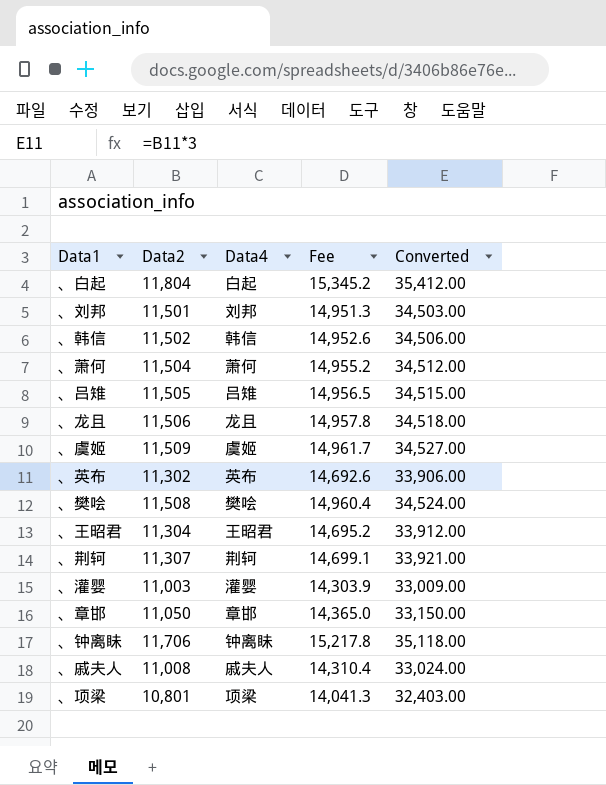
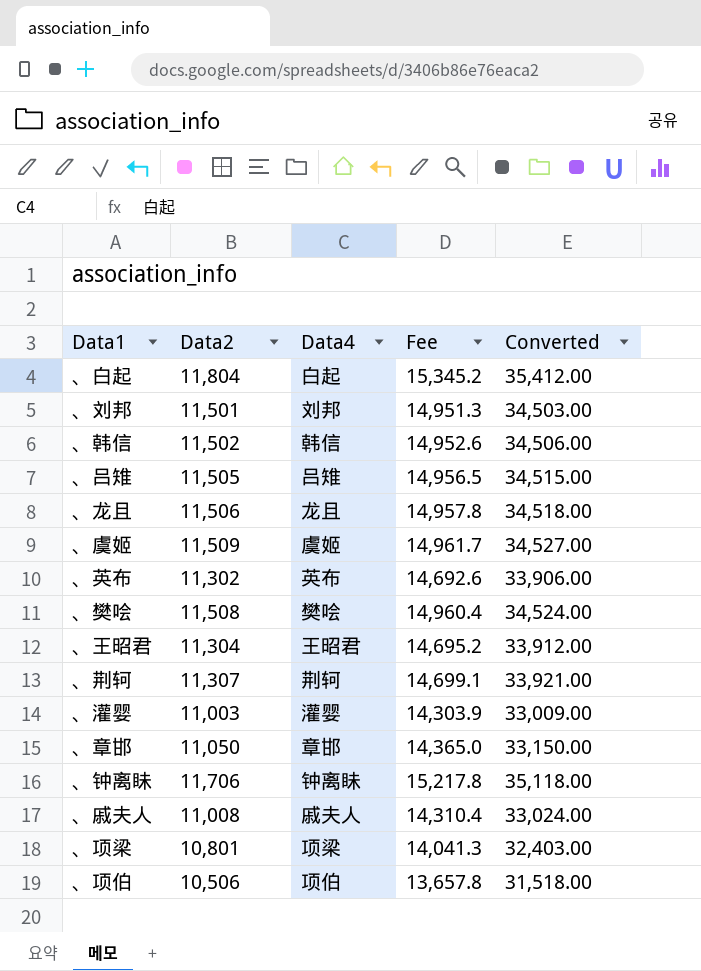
row 、萧何: 11,504 | 萧何 | 14,955.2 | 34,512.00 -> none
row 、项伯: none -> 10,506 | 项伯 | 13,657.8 | 31,518.00

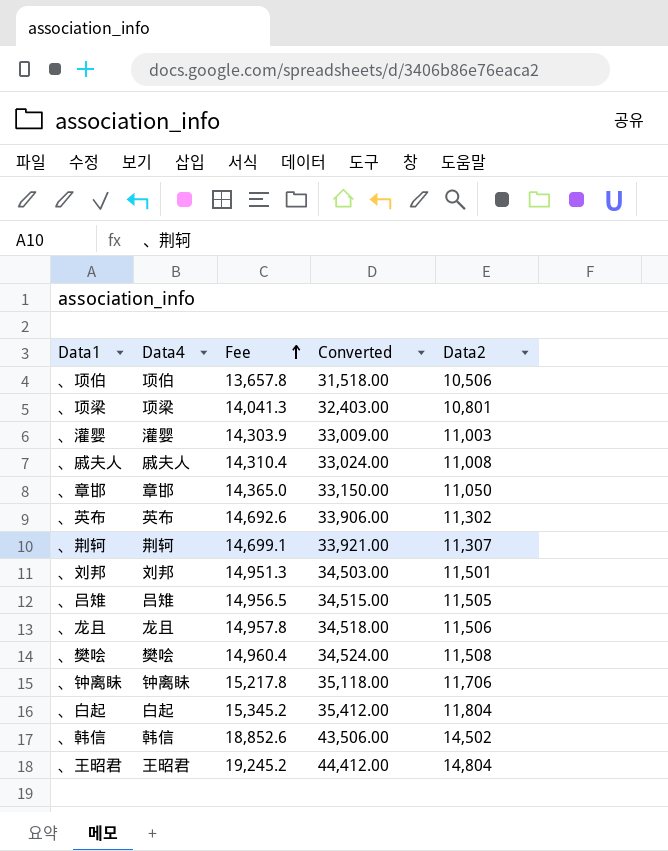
row order: none -> Fee ascending
column Data2 | position: 2 -> 5
row 、虞姬: 11,509 | 虞姬 | 14,961.7 | 34,527.00 -> none
、韩信 | Fee: 14,952.6 -> 18,852.6
、韩信 | Converted: 34,506.00 -> 43,506.00
、韩信 | Data2: 11,502 -> 14,502
、王昭君 | Fee: 14,695.2 -> 19,245.2
、王昭君 | Converted: 33,912.00 -> 44,412.00
、王昭君 | Data2: 11,304 -> 14,804

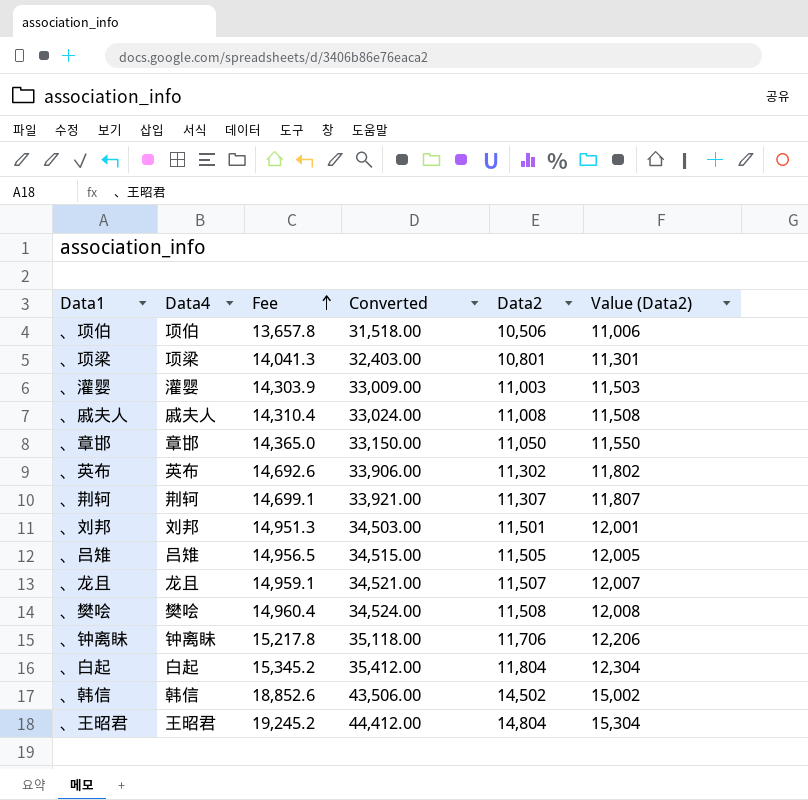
column Value (Data2) | formula: none -> [Data2] + 500
、龙且 | Fee: 14,957.8 -> 14,959.1
、龙且 | Converted: 34,518.00 -> 34,521.00
、龙且 | Data2: 11,506 -> 11,507

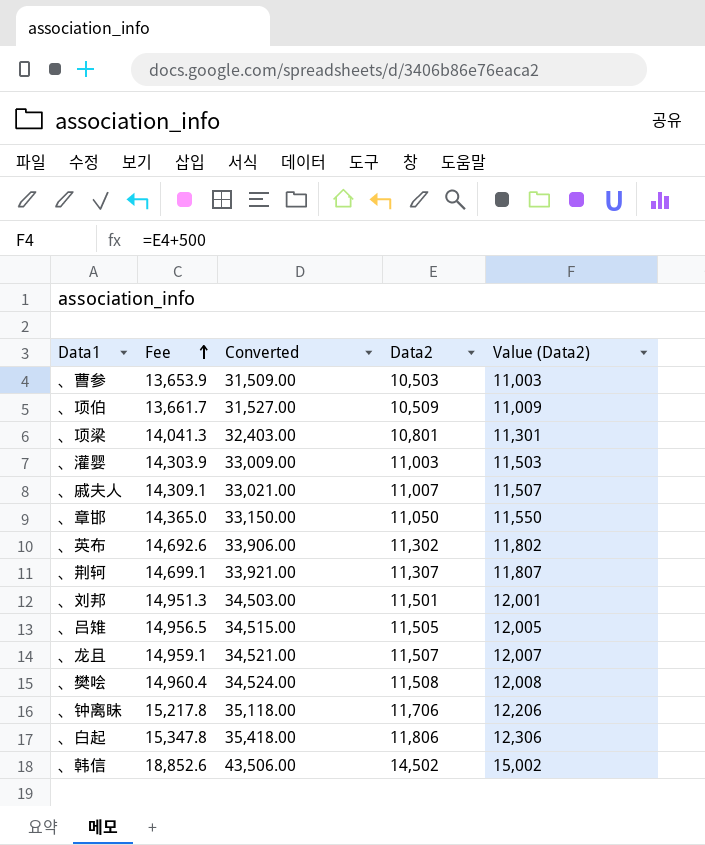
column Data4 | position: 2 -> none
row 、王昭君: 王昭君 | 19,245.2 | 44,412.00 | 14,804 | 15,304 -> none
row 、曹参: none -> 13,653.9 | 31,509.00 | 10,503 | 11,003
、项伯 | Fee: 13,657.8 -> 13,661.7
、项伯 | Converted: 31,518.00 -> 31,527.00
、项伯 | Data2: 10,506 -> 10,509
、项伯 | Value (Data2): 11,006 -> 11,009
、戚夫人 | Fee: 14,310.4 -> 14,309.1
、戚夫人 | Converted: 33,024.00 -> 33,021.00
、戚夫人 | Data2: 11,008 -> 11,007
、戚夫人 | Value (Data2): 11,508 -> 11,507
、白起 | Fee: 15,345.2 -> 15,347.8
、白起 | Converted: 35,412.00 -> 35,418.00
、白起 | Data2: 11,804 -> 11,806
、白起 | Value (Data2): 12,304 -> 12,306

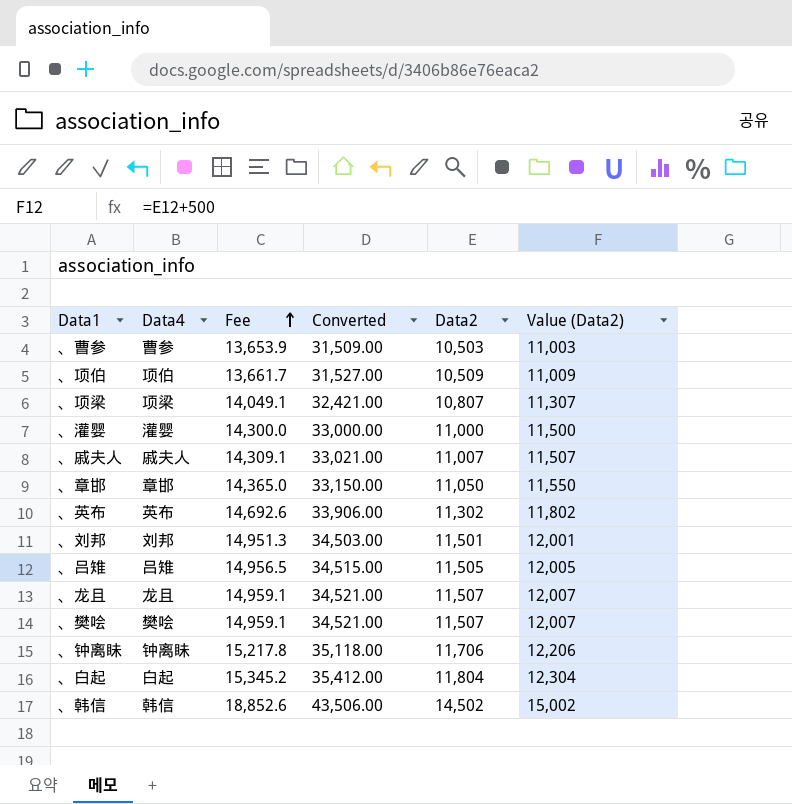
column Data4 | position: none -> 2
row 、荆轲: 14,699.1 | 33,921.00 | 11,307 | 11,807 -> none
、项梁 | Fee: 14,041.3 -> 14,049.1
、项梁 | Converted: 32,403.00 -> 32,421.00
、项梁 | Data2: 10,801 -> 10,807
、项梁 | Value (Data2): 11,301 -> 11,307
、灌婴 | Fee: 14,303.9 -> 14,300.0
、灌婴 | Converted: 33,009.00 -> 33,000.00
、灌婴 | Data2: 11,003 -> 11,000
、灌婴 | Value (Data2): 11,503 -> 11,500
、樊哙 | Fee: 14,960.4 -> 14,959.1
、樊哙 | Converted: 34,524.00 -> 34,521.00
、樊哙 | Data2: 11,508 -> 11,507
、樊哙 | Value (Data2): 12,008 -> 12,007
、白起 | Fee: 15,347.8 -> 15,345.2
、白起 | Converted: 35,418.00 -> 35,412.00
、白起 | Data2: 11,806 -> 11,804
、白起 | Value (Data2): 12,306 -> 12,304

